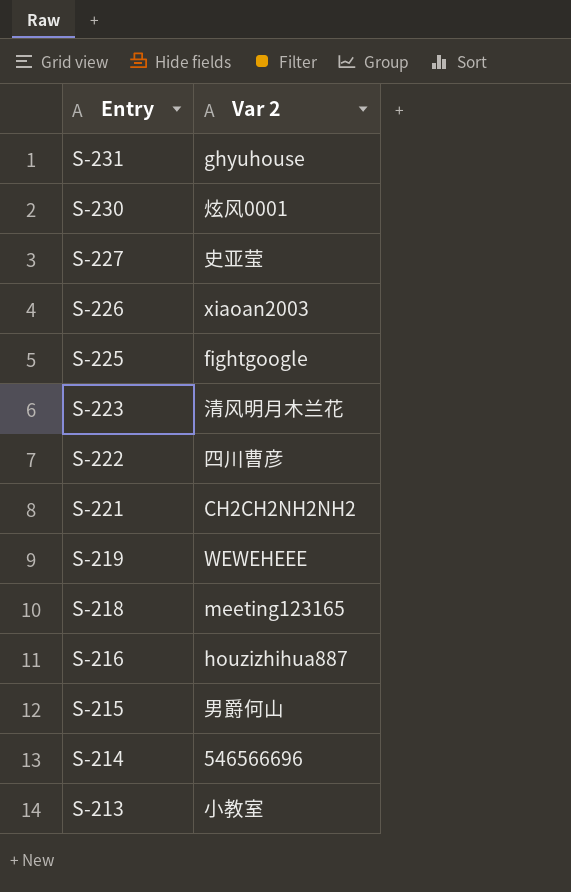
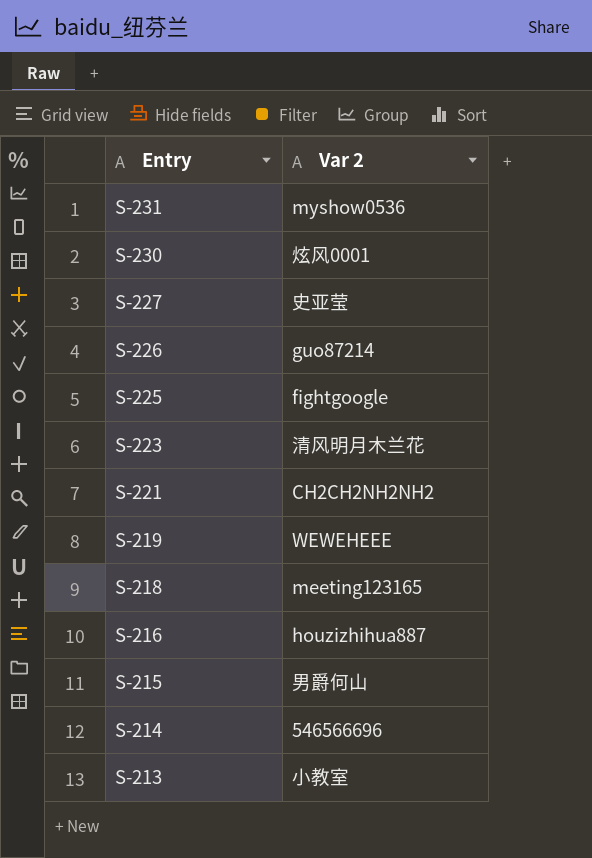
row S-222: 四川曹彦 -> none
S-231 | Var 2: ghyuhouse -> myshow0536
S-226 | Var 2: xiaoan2003 -> guo87214

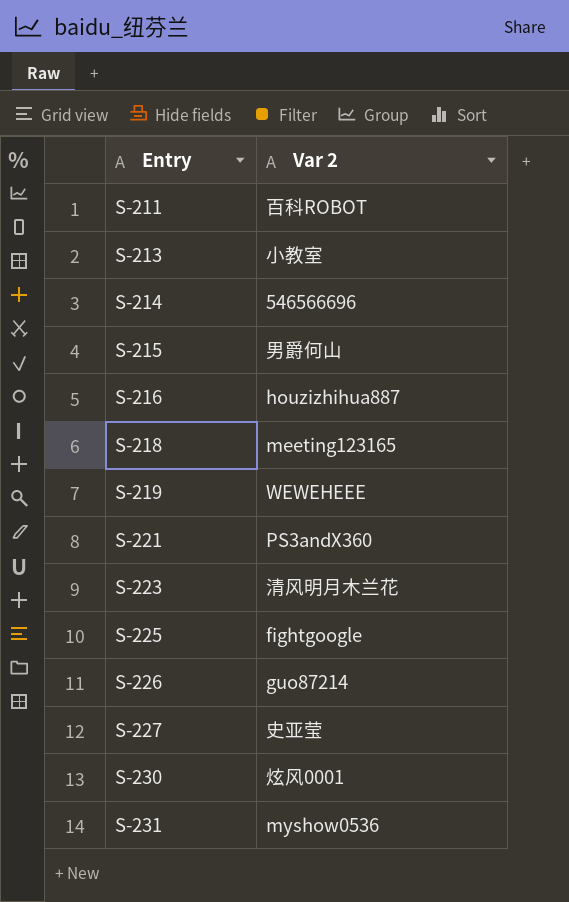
row order: Entry descending -> Entry ascending
row S-211: none -> 百科ROBOT
S-221 | Var 2: CH2CH2NH2NH2 -> PS3andX360

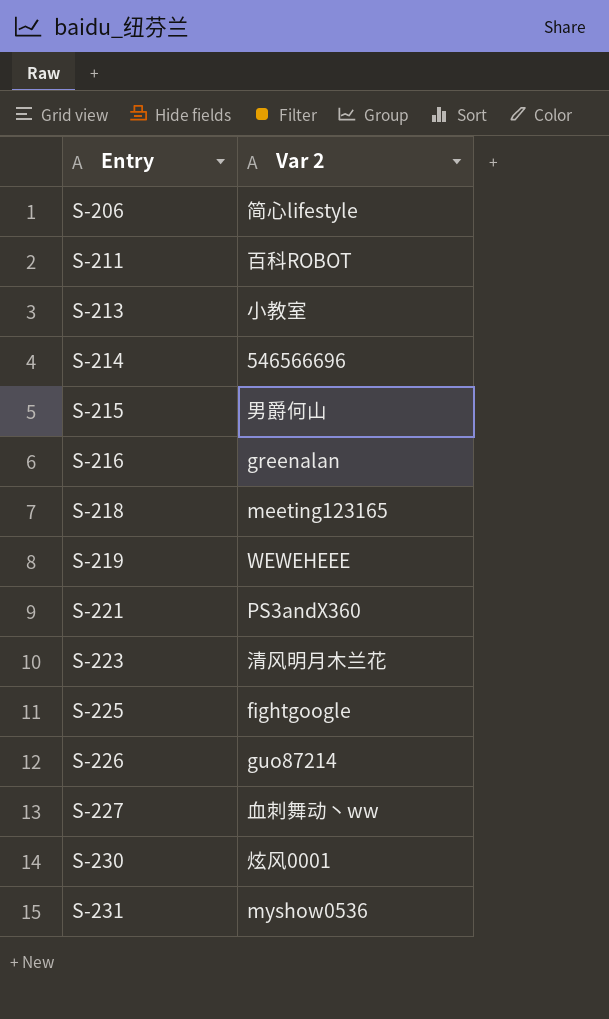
row S-206: none -> 简心lifestyle
S-216 | Var 2: houzizhihua887 -> greenalan
S-227 | Var 2: 史亚莹 -> 血刺舞动丶ww

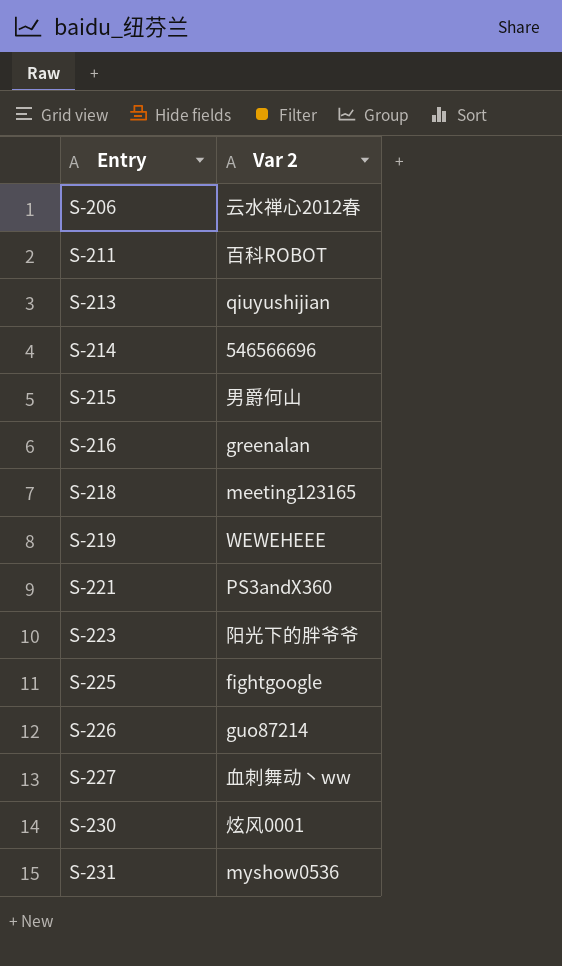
S-206 | Var 2: 简心lifestyle -> 云水禅心2012春
S-213 | Var 2: 小教室 -> qiuyushijian
S-223 | Var 2: 清风明月木兰花 -> 阳光下的胖爷爷

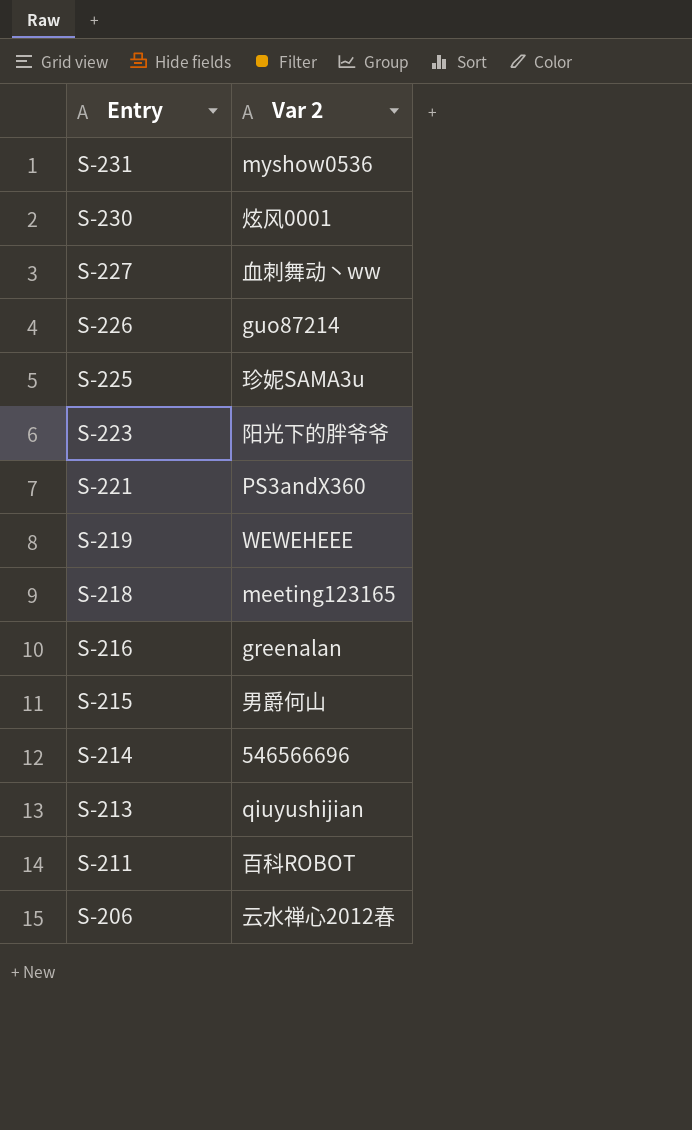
row order: Entry ascending -> Entry descending
S-225 | Var 2: fightgoogle -> 珍妮SAMA3u

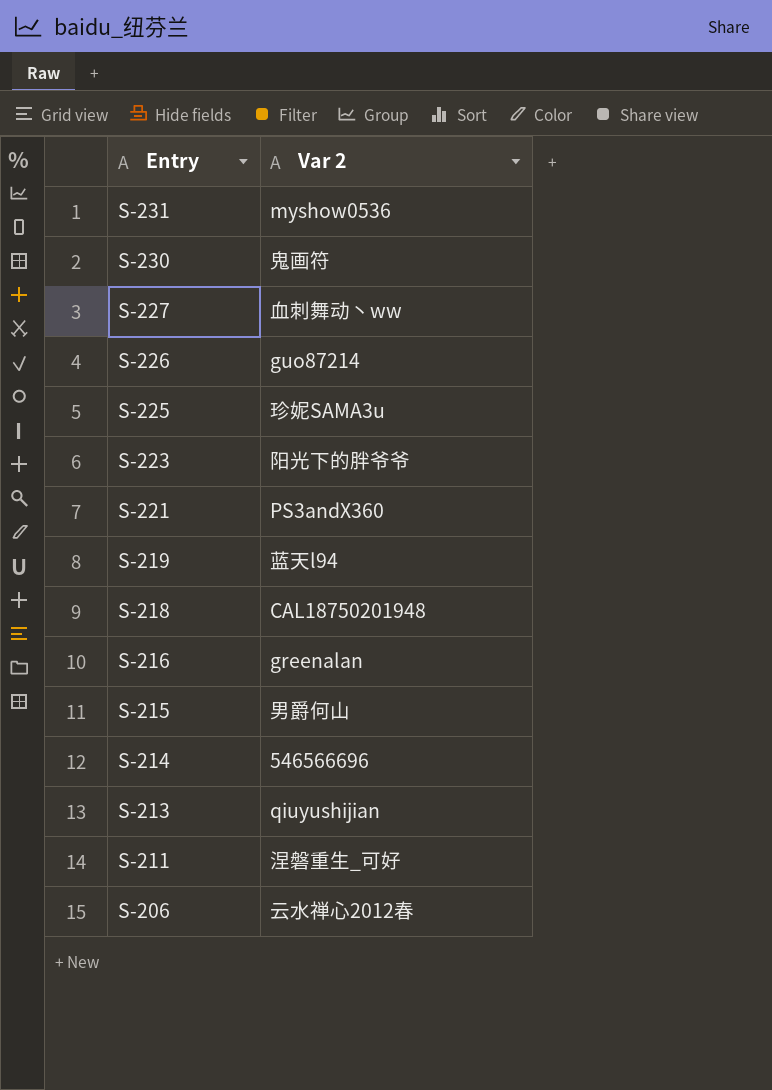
S-230 | Var 2: 炫风0001 -> 鬼画符
S-219 | Var 2: WEWEHEEE -> 蓝天l94
S-218 | Var 2: meeting123165 -> CAL18750201948
S-211 | Var 2: 百科ROBOT -> 涅磐重生_可好

